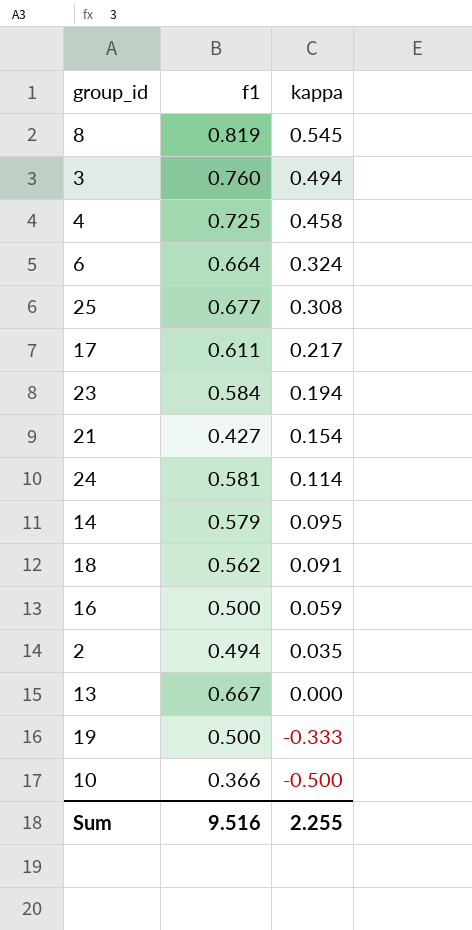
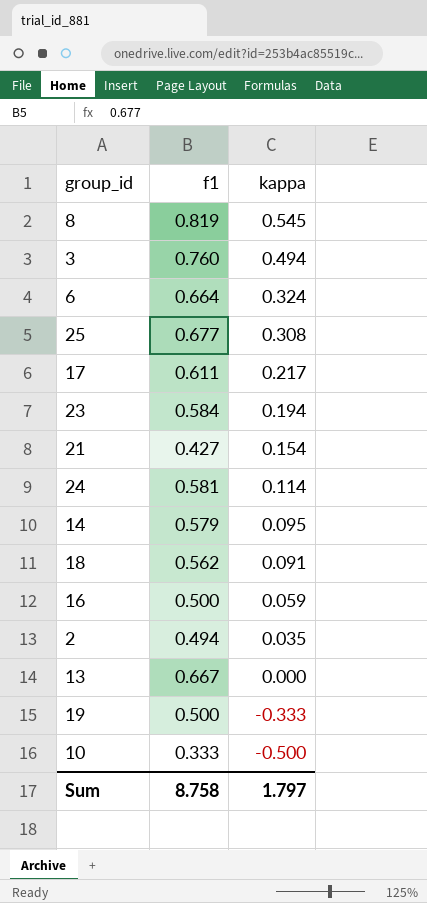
row 4: 0.725 | 0.458 -> none
10 | f1: 0.366 -> 0.333
Sum | f1: 9.516 -> 8.758
Sum | kappa: 2.255 -> 1.797

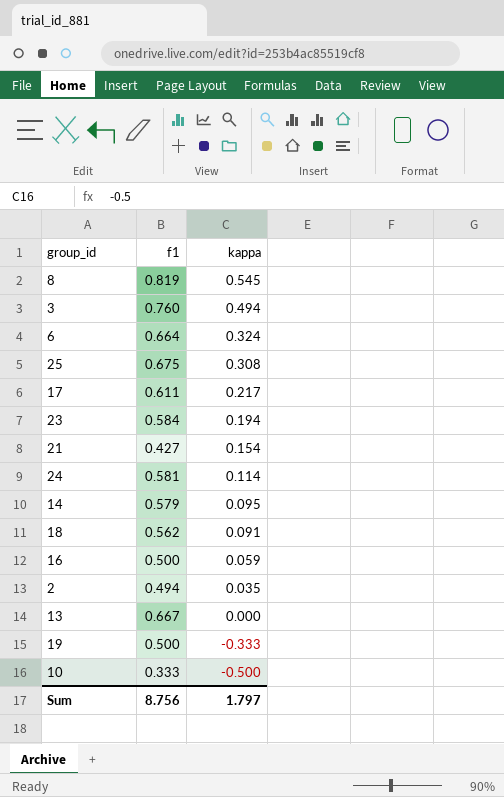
25 | f1: 0.677 -> 0.675
Sum | f1: 8.758 -> 8.756

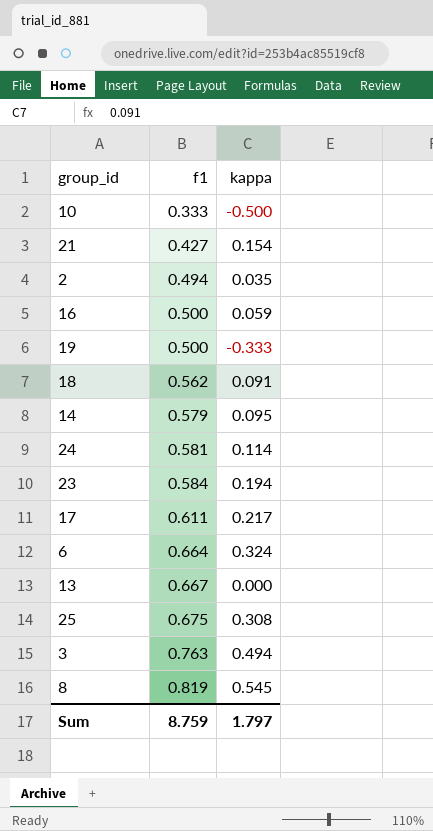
row order: kappa descending -> f1 ascending
3 | f1: 0.760 -> 0.763
Sum | f1: 8.756 -> 8.759

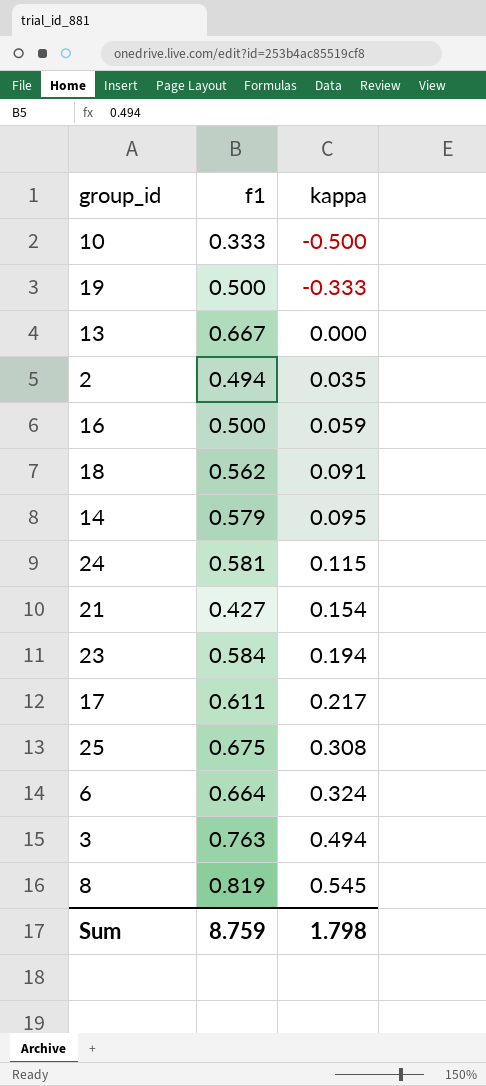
row order: f1 ascending -> kappa ascending
24 | kappa: 0.114 -> 0.115
Sum | kappa: 1.797 -> 1.798

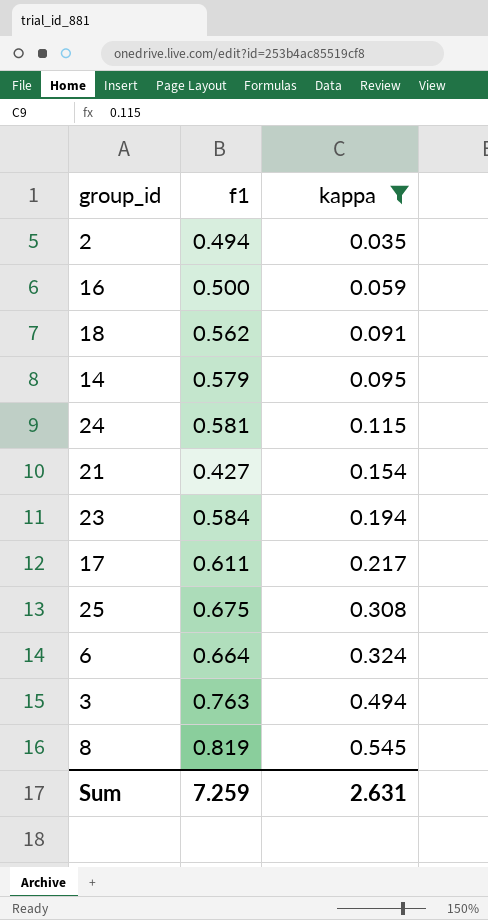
filter: none -> kappa >= 0.035
Sum | f1: 8.759 -> 7.259
Sum | kappa: 1.798 -> 2.631

